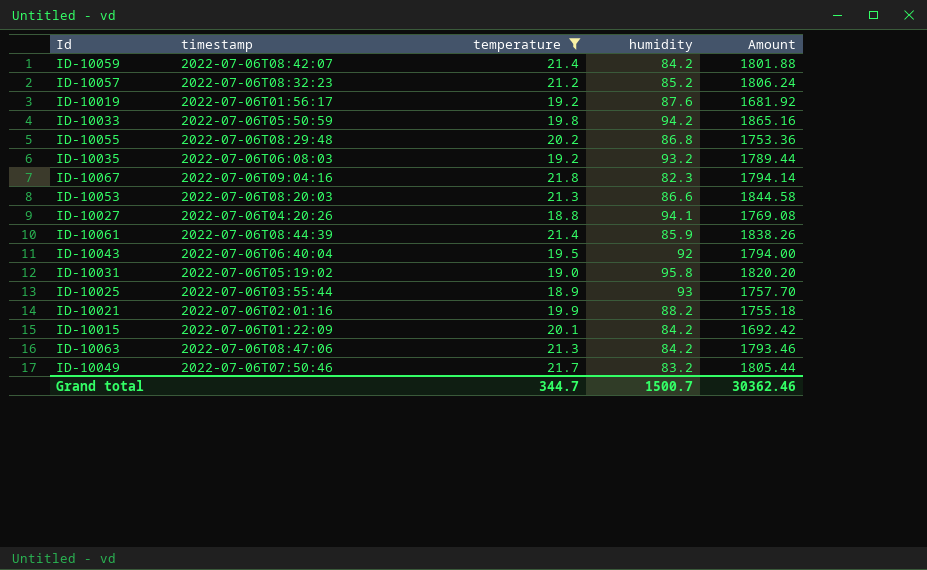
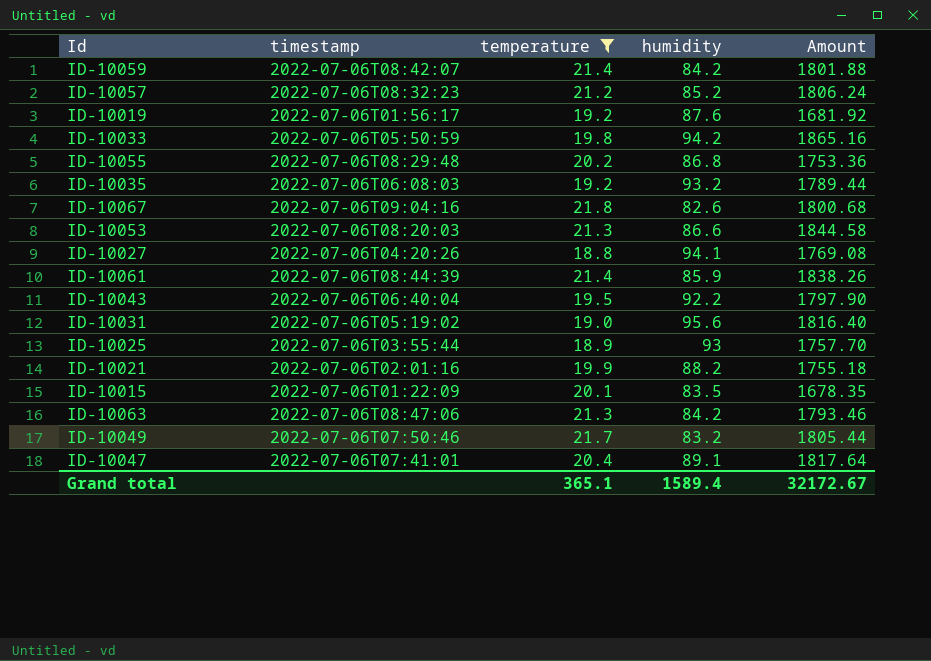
ID-10067 | humidity: 82.3 -> 82.6
ID-10067 | Amount: 1794.14 -> 1800.68
ID-10043 | humidity: 92 -> 92.2
ID-10043 | Amount: 1794.00 -> 1797.90
ID-10031 | humidity: 95.8 -> 95.6
ID-10031 | Amount: 1820.20 -> 1816.40
ID-10015 | humidity: 84.2 -> 83.5
ID-10015 | Amount: 1692.42 -> 1678.35
row ID-10047: none -> 2022-07-06T07:41:01 | 20.4 | 89.1 | 1817.64
Grand total | temperature: 344.7 -> 365.1
Grand total | humidity: 1500.7 -> 1589.4
Grand total | Amount: 30362.46 -> 32172.67

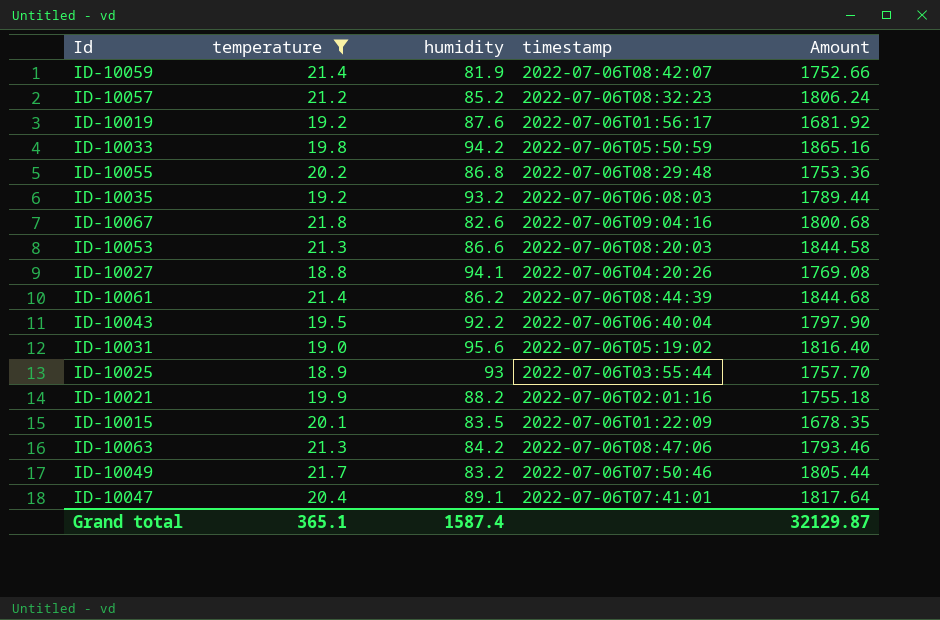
column timestamp | position: 2 -> 4
ID-10059 | humidity: 84.2 -> 81.9
ID-10059 | Amount: 1801.88 -> 1752.66
ID-10061 | humidity: 85.9 -> 86.2
ID-10061 | Amount: 1838.26 -> 1844.68
Grand total | humidity: 1589.4 -> 1587.4
Grand total | Amount: 32172.67 -> 32129.87

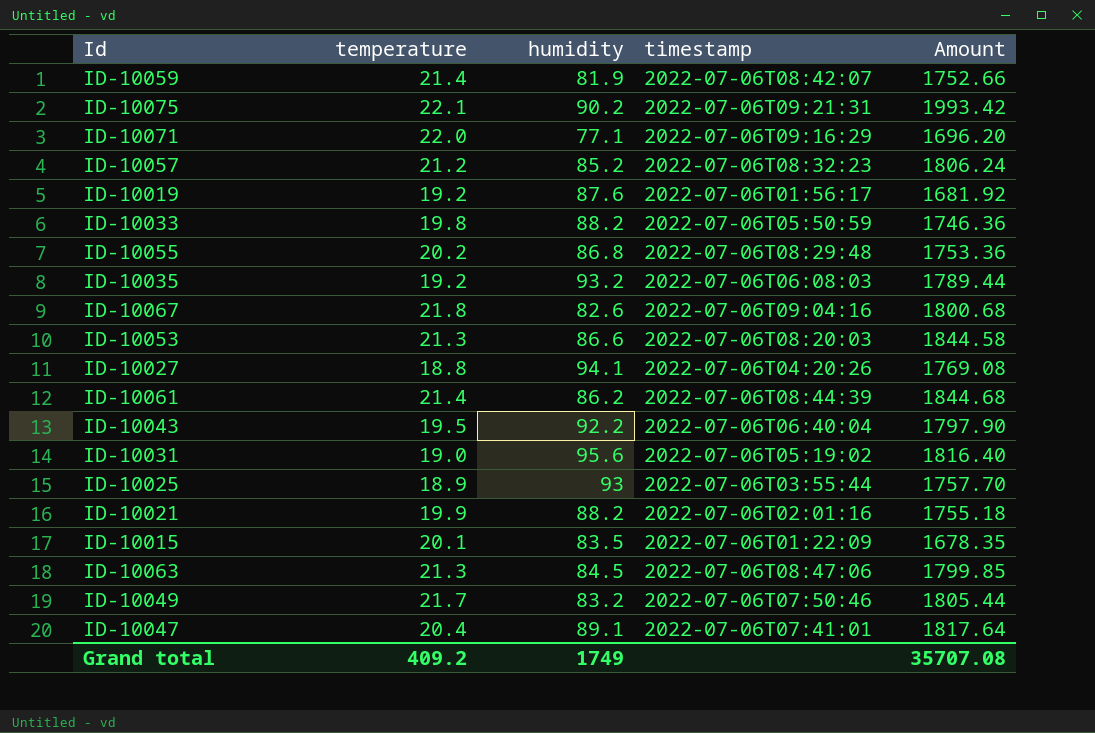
filter: temperature <= 21.8 -> none
ID-10033 | humidity: 94.2 -> 88.2
ID-10033 | Amount: 1865.16 -> 1746.36
ID-10063 | humidity: 84.2 -> 84.5
ID-10063 | Amount: 1793.46 -> 1799.85
Grand total | temperature: 365.1 -> 409.2
Grand total | humidity: 1587.4 -> 1749
Grand total | Amount: 32129.87 -> 35707.08

